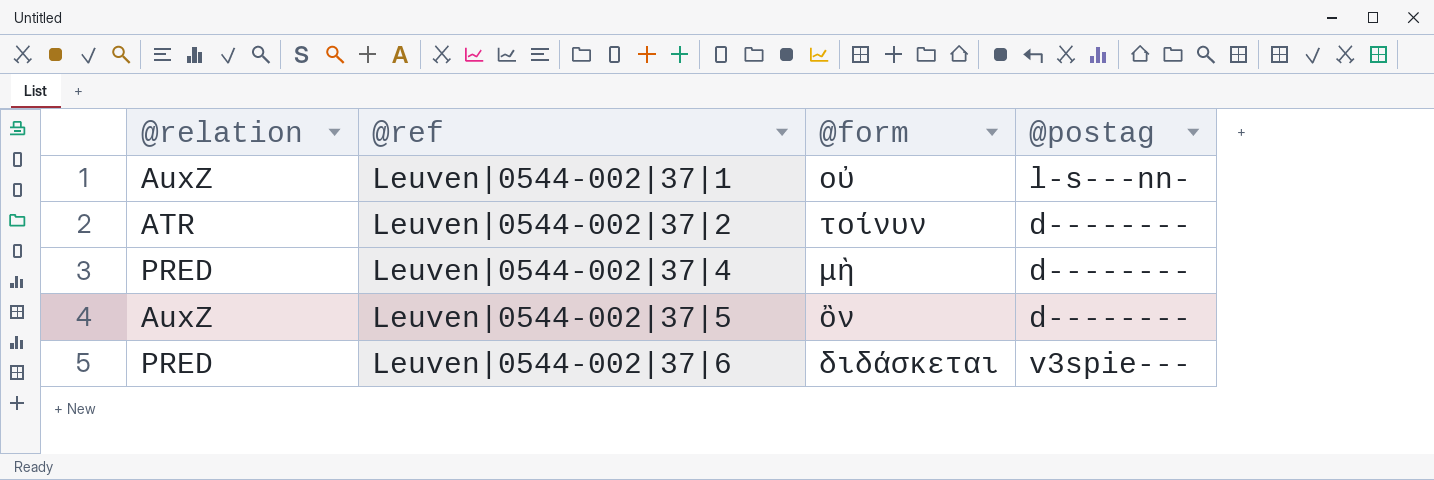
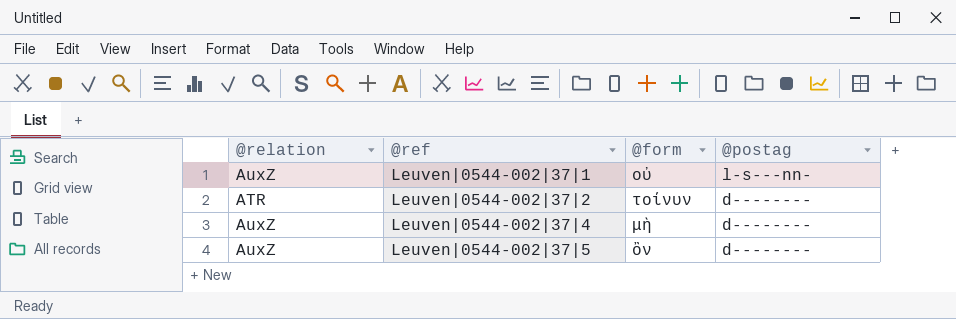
row Leuven|0544-002|37|6: PRED | διδάσκεται | v3spie--- -> none
Leuven|0544-002|37|4 | @relation: PRED -> AuxZ

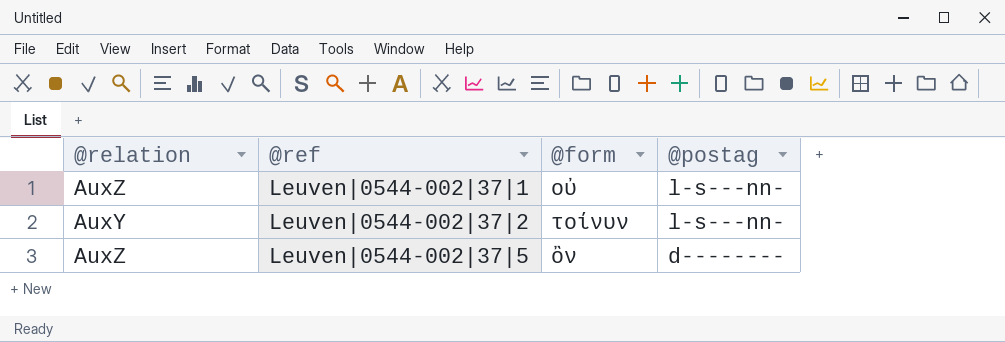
row Leuven|0544-002|37|4: AuxZ | μὴ | d-------- -> none
Leuven|0544-002|37|2 | @relation: ATR -> AuxY
Leuven|0544-002|37|2 | @postag: d-------- -> l-s---nn-

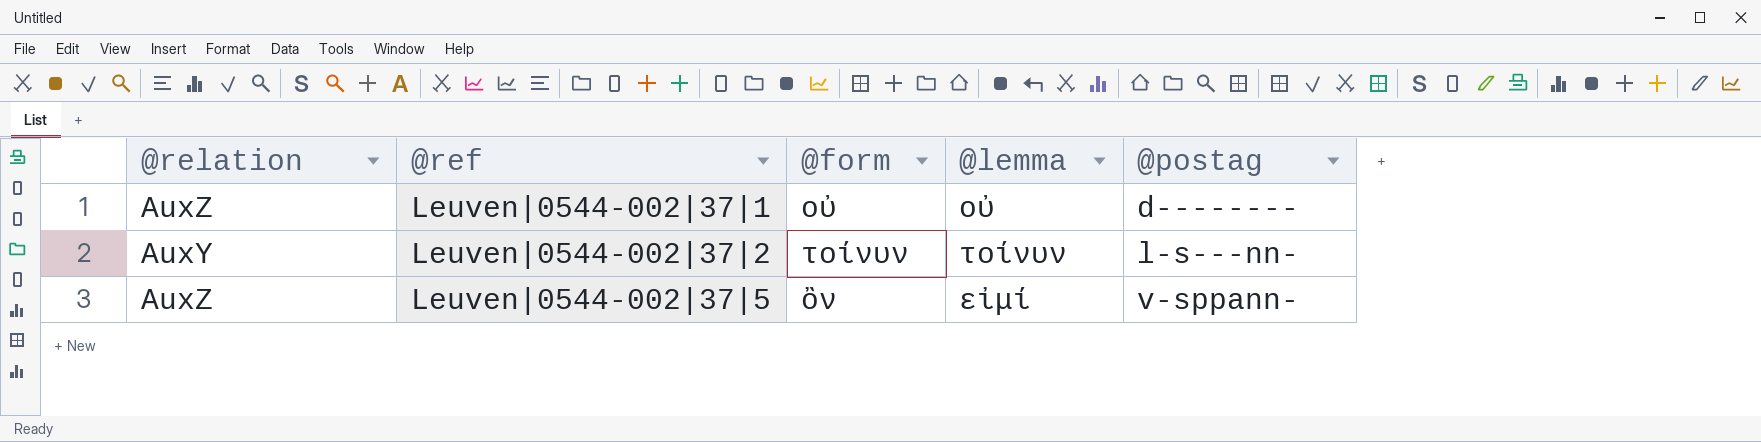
column @lemma | position: none -> 4
Leuven|0544-002|37|1 | @postag: l-s---nn- -> d--------
Leuven|0544-002|37|5 | @postag: d-------- -> v-sppann-

